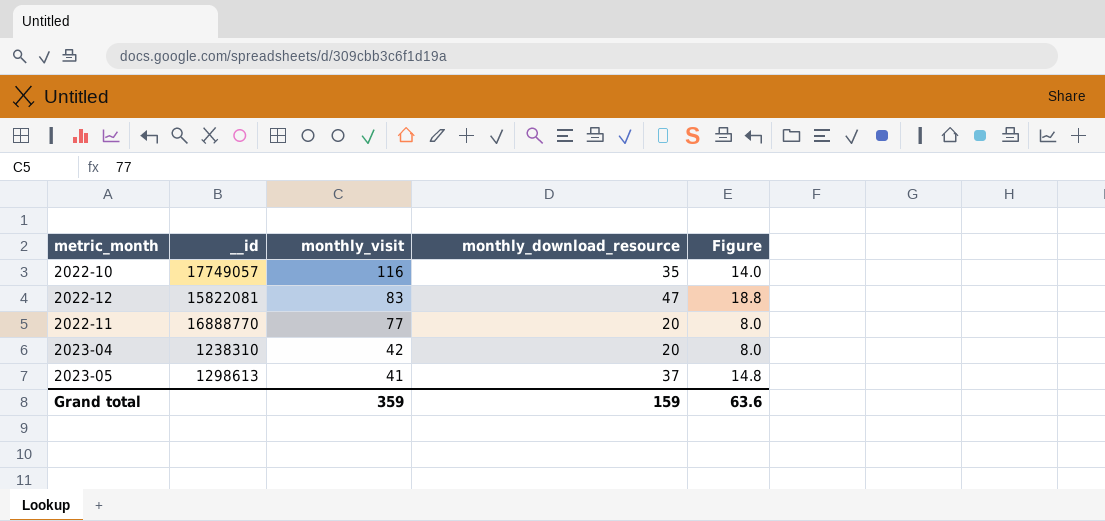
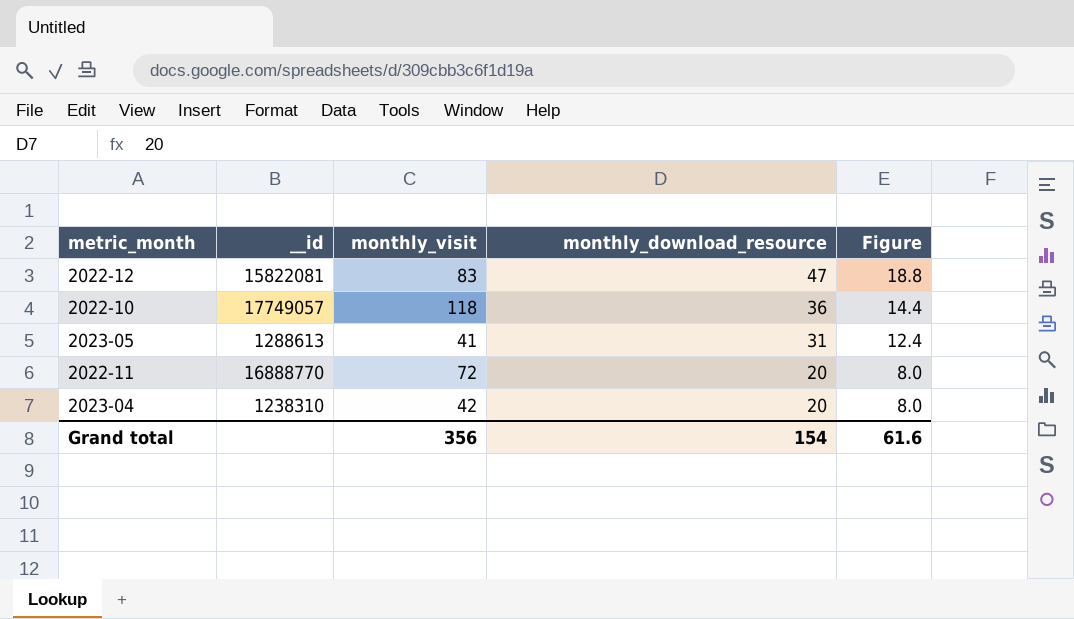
row order: monthly_visit descending -> monthly_download_resource descending
2022-10 | monthly_visit: 116 -> 118
2022-10 | monthly_download_resource: 35 -> 36
2022-10 | Figure: 14.0 -> 14.4
2023-05 | __id: 1298613 -> 1288613
2023-05 | monthly_download_resource: 37 -> 31
2023-05 | Figure: 14.8 -> 12.4
2022-11 | monthly_visit: 77 -> 72
Grand total | monthly_visit: 359 -> 356
Grand total | monthly_download_resource: 159 -> 154
Grand total | Figure: 63.6 -> 61.6

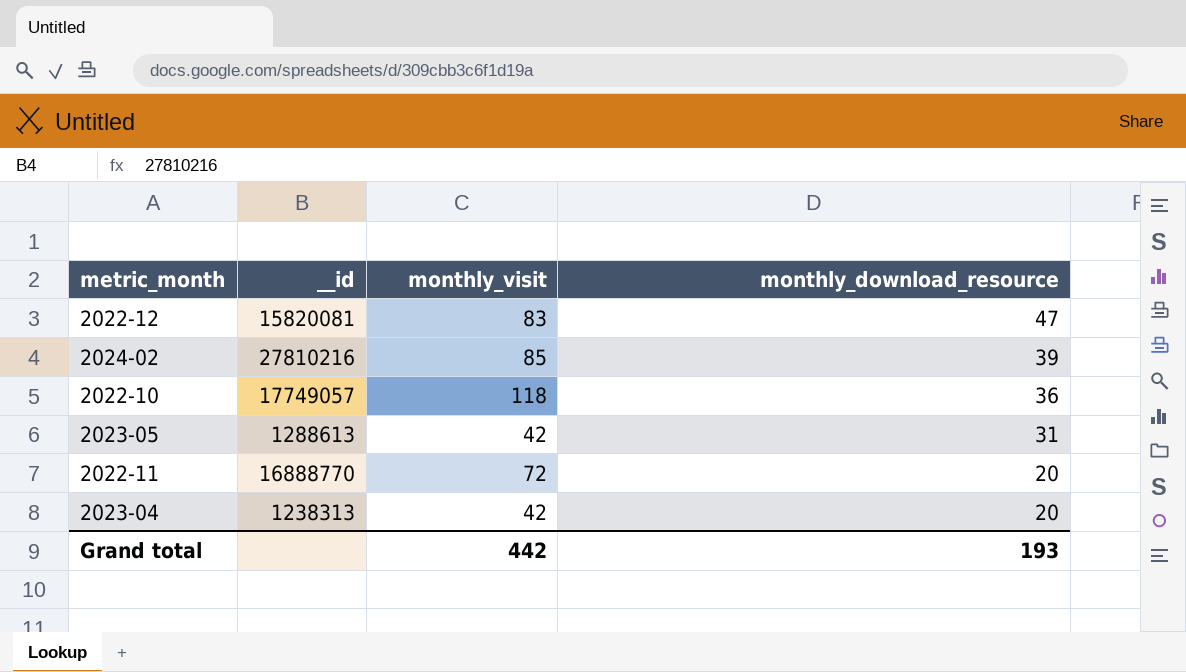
column Figure | formula: [monthly_download_resource] * 0.4 -> none
2022-12 | __id: 15822081 -> 15820081
row 2024-02: none -> 27810216 | 85 | 39
2023-05 | monthly_visit: 41 -> 42
2023-04 | __id: 1238310 -> 1238313
Grand total | monthly_visit: 356 -> 442
Grand total | monthly_download_resource: 154 -> 193

